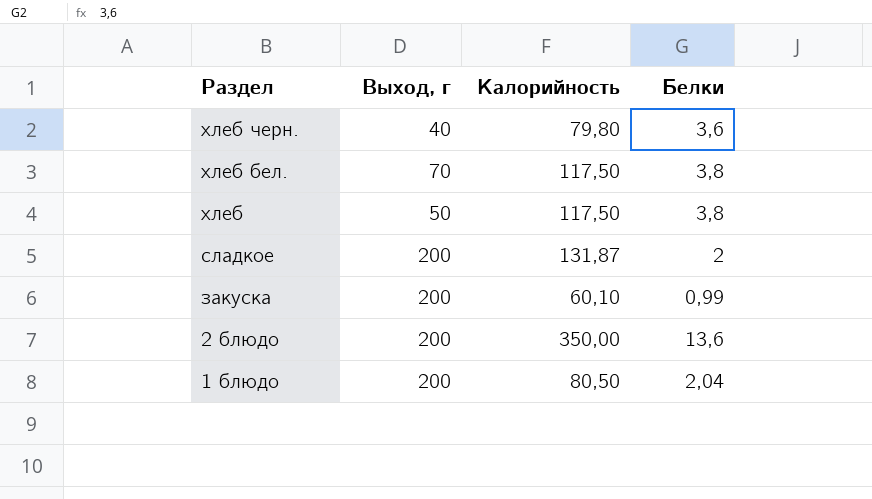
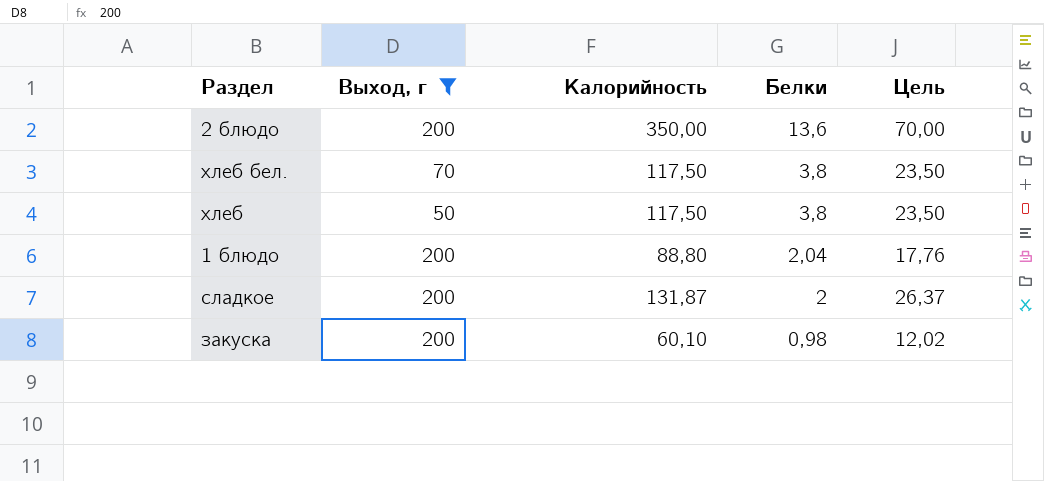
filter: none -> Выход, г != 40
row order: Раздел descending -> Белки descending
column Цель | formula: none -> [Калорийность] * 0,2
1 блюдо | Калорийность: 80,50 -> 88,80
закуска | Белки: 0,99 -> 0,98

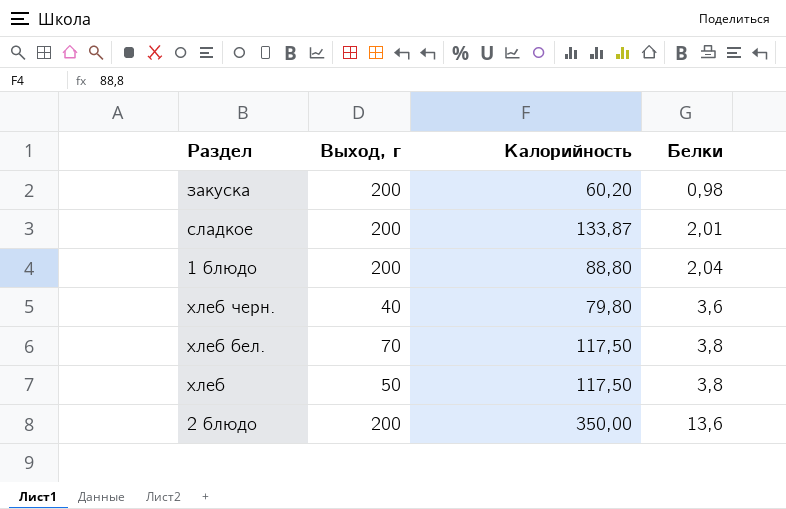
filter: Выход, г != 40 -> none
row order: Белки descending -> Белки ascending
column Цель | formula: [Калорийность] * 0,2 -> none
закуска | Калорийность: 60,10 -> 60,20
сладкое | Калорийность: 131,87 -> 133,87
сладкое | Белки: 2 -> 2,01

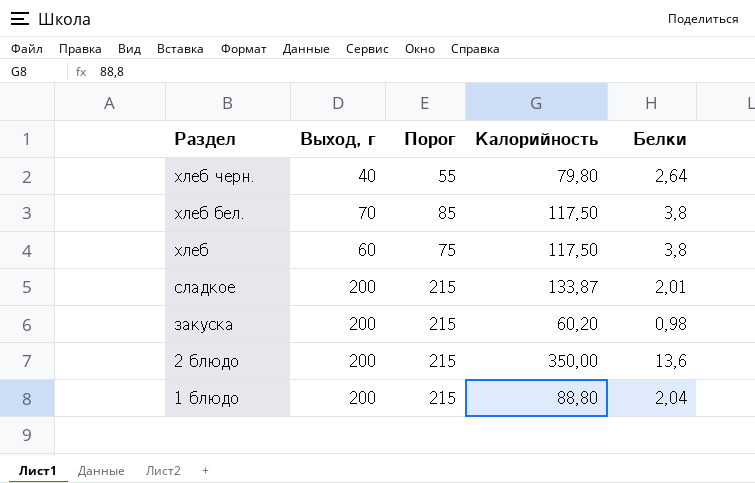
row order: Белки ascending -> Раздел descending
column Порог | formula: none -> [Выход, г] + 15
хлеб черн. | Белки: 3,6 -> 2,64
хлеб | Выход, г: 50 -> 60

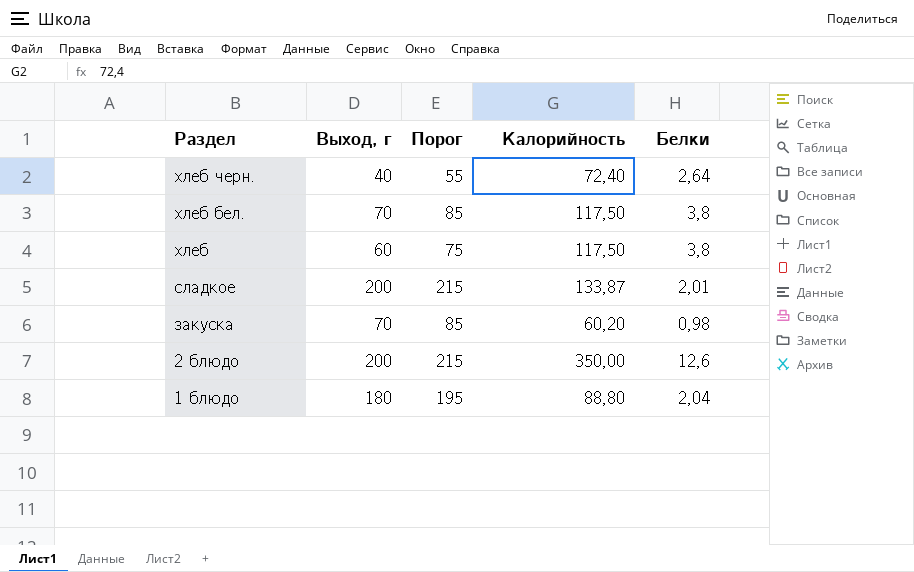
хлеб черн. | Калорийность: 79,80 -> 72,40
закуска | Выход, г: 200 -> 70
закуска | Порог: 215 -> 85
2 блюдо | Белки: 13,6 -> 12,6
1 блюдо | Выход, г: 200 -> 180
1 блюдо | Порог: 215 -> 195

